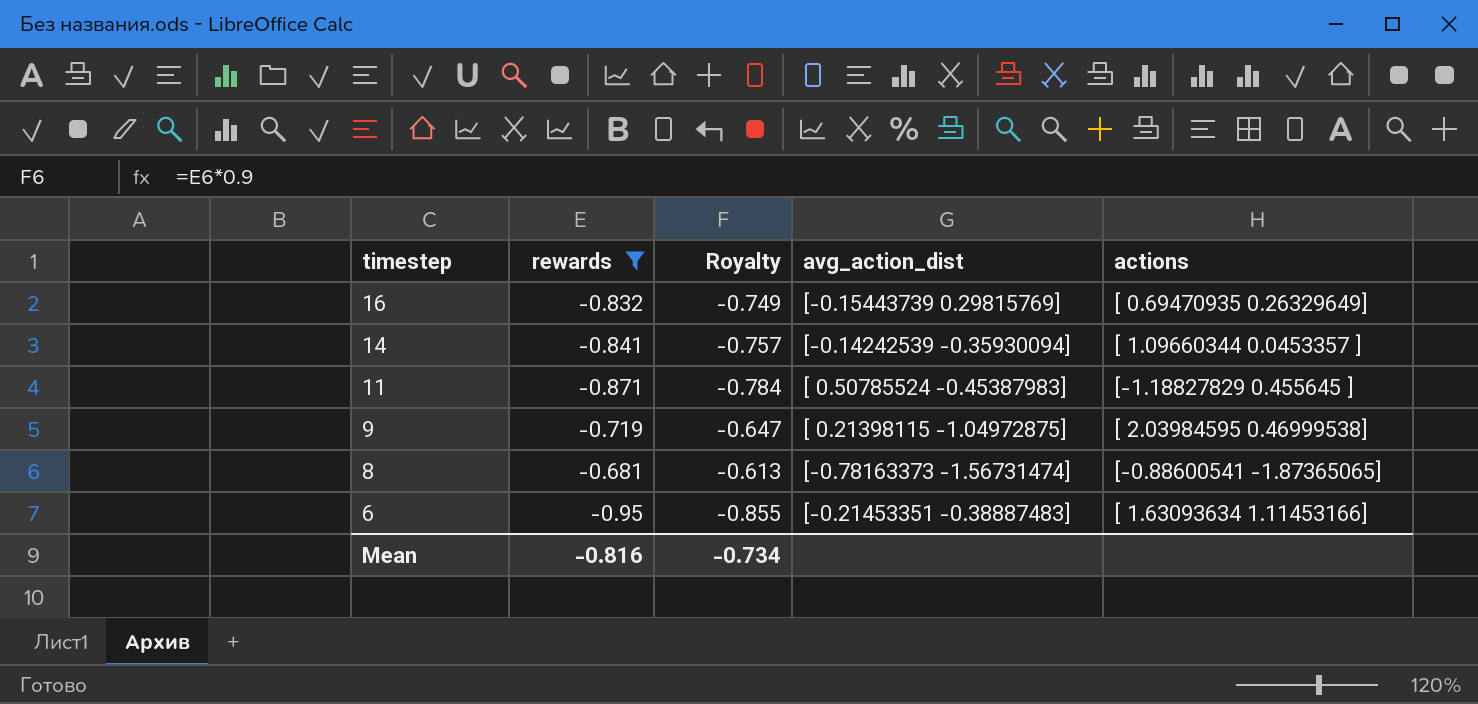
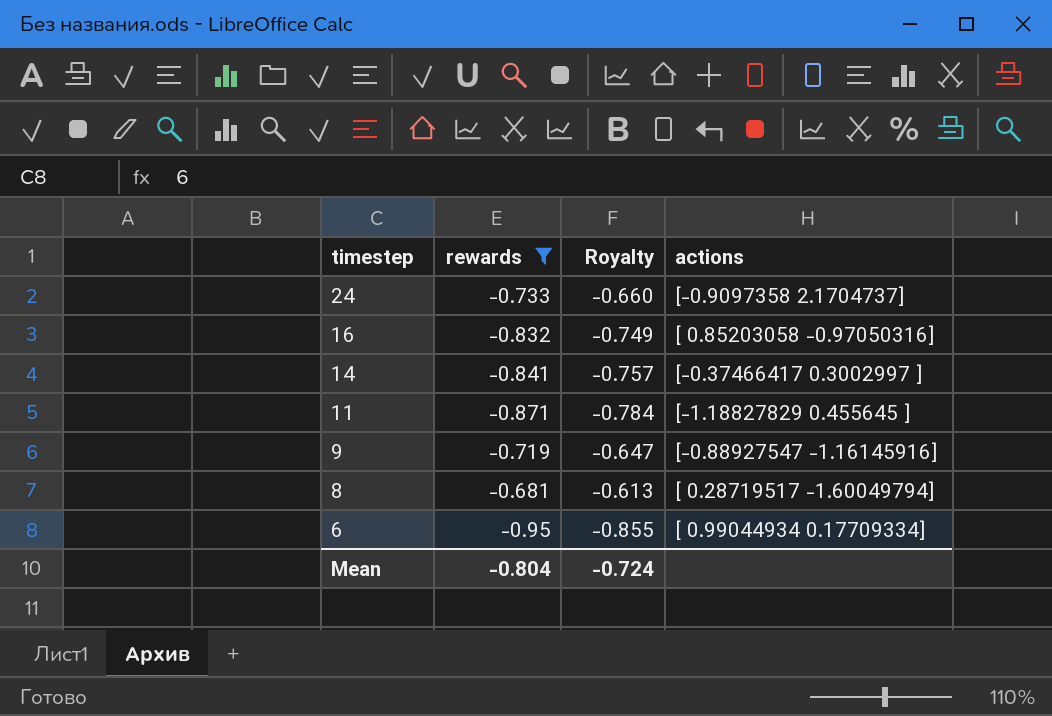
column avg_action_dist | position: 4 -> none
row 24: none -> -0.733 | -0.660 | [-0.9097358 2.1704737]
16 | actions: [ 0.69470935 0.26329649] -> [ 0.85203058 -0.97050316]
14 | actions: [ 1.09660344 0.0453357 ] -> [-0.37466417 0.3002997 ]
9 | actions: [ 2.03984595 0.46999538] -> [-0.88927547 -1.16145916]
8 | actions: [-0.88600541 -1.87365065] -> [ 0.28719517 -1.60049794]
6 | actions: [ 1.63093634 1.11453166] -> [ 0.99044934 0.17709334]
Mean | rewards: -0.816 -> -0.804
Mean | Royalty: -0.734 -> -0.724

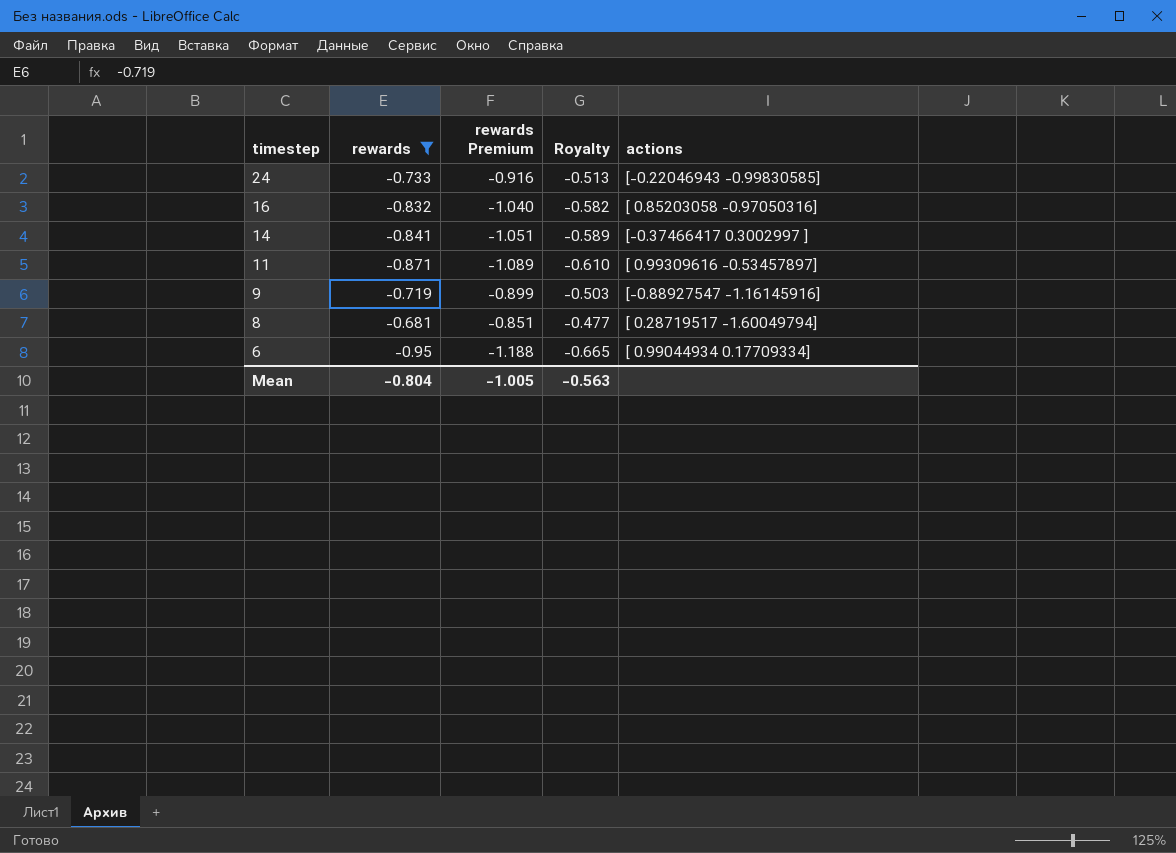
column rewards Premium | formula: none -> [rewards] * 1.25
column Royalty | formula: [rewards] * 0.9 -> [rewards] * 0.7
24 | actions: [-0.9097358 2.1704737] -> [-0.22046943 -0.99830585]
11 | actions: [-1.18827829 0.455645 ] -> [ 0.99309616 -0.53457897]
Mean | Royalty: -0.724 -> -0.563

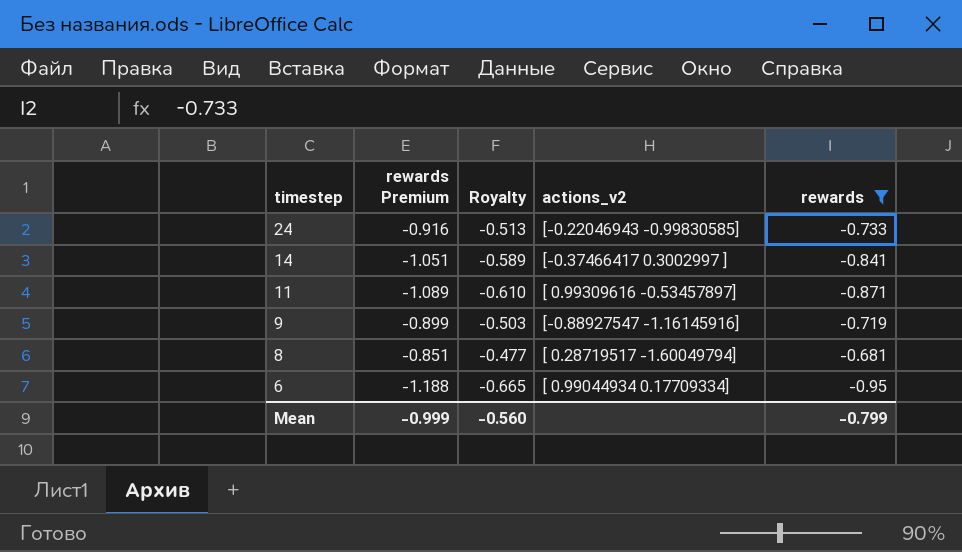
column name: actions -> actions_v2
column rewards | position: 2 -> 5
row 16: -0.832 | -1.040 | -0.582 | [ 0.85203058 -0.97050316] -> none
Mean | rewards Premium: -1.005 -> -0.999
Mean | Royalty: -0.563 -> -0.560
Mean | rewards: -0.804 -> -0.799

